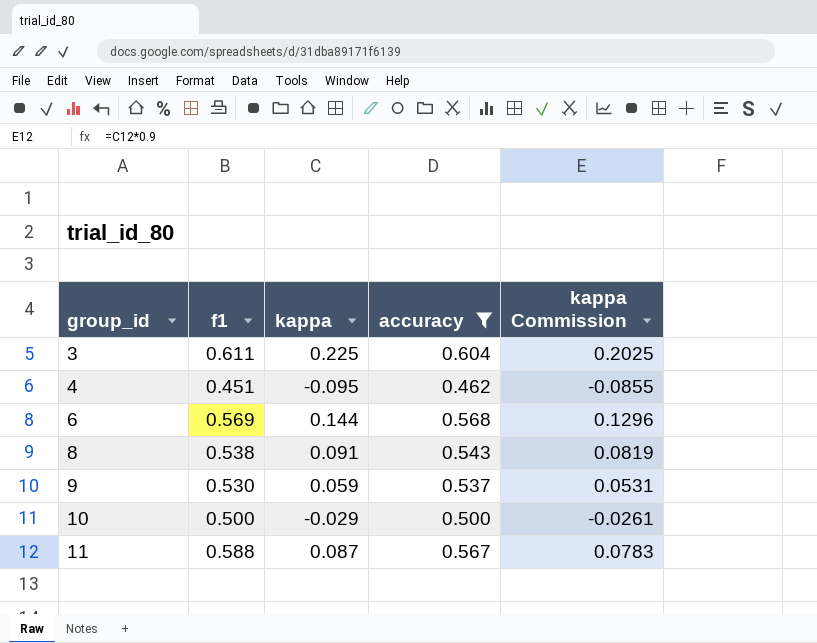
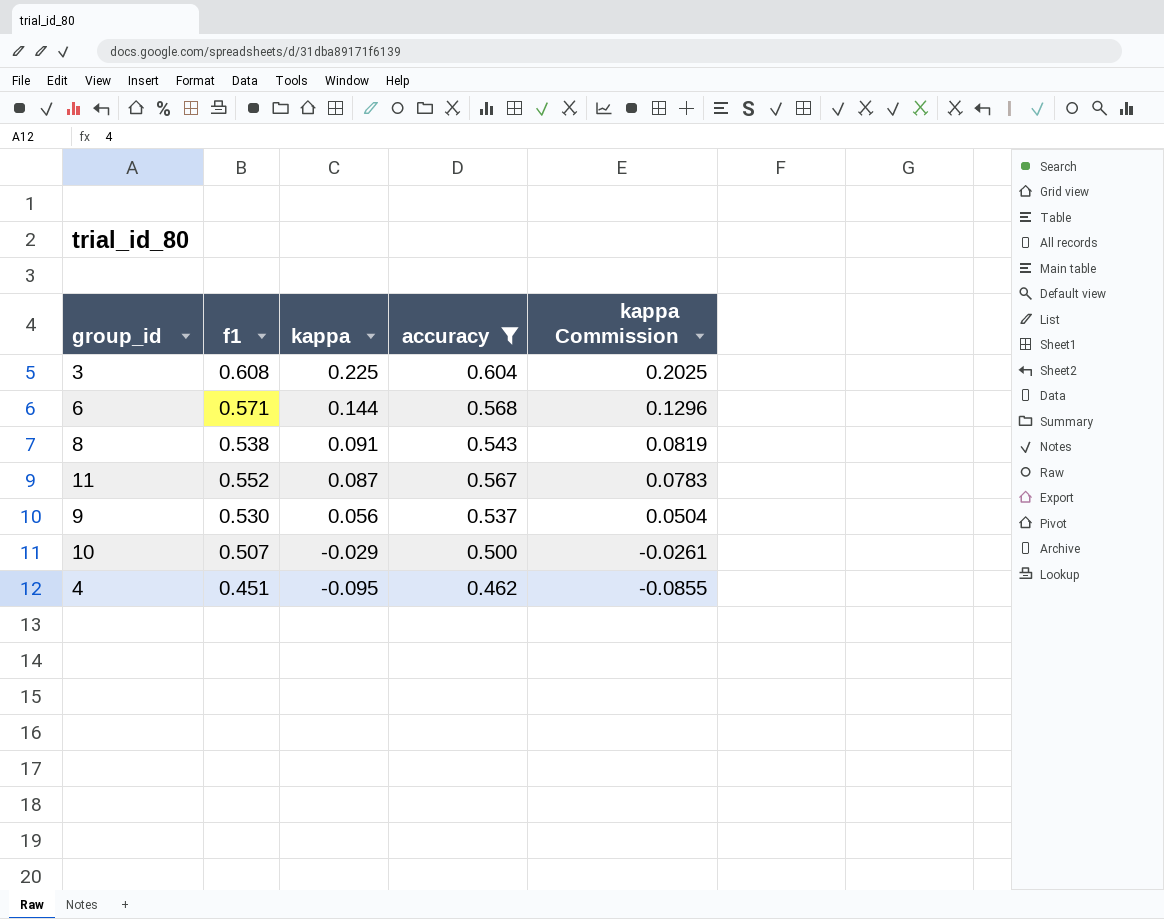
row order: group_id ascending -> kappa descending
3 | f1: 0.611 -> 0.608
6 | f1: 0.569 -> 0.571
11 | f1: 0.588 -> 0.552
9 | kappa: 0.059 -> 0.056
9 | kappa Commission: 0.0531 -> 0.0504
10 | f1: 0.500 -> 0.507

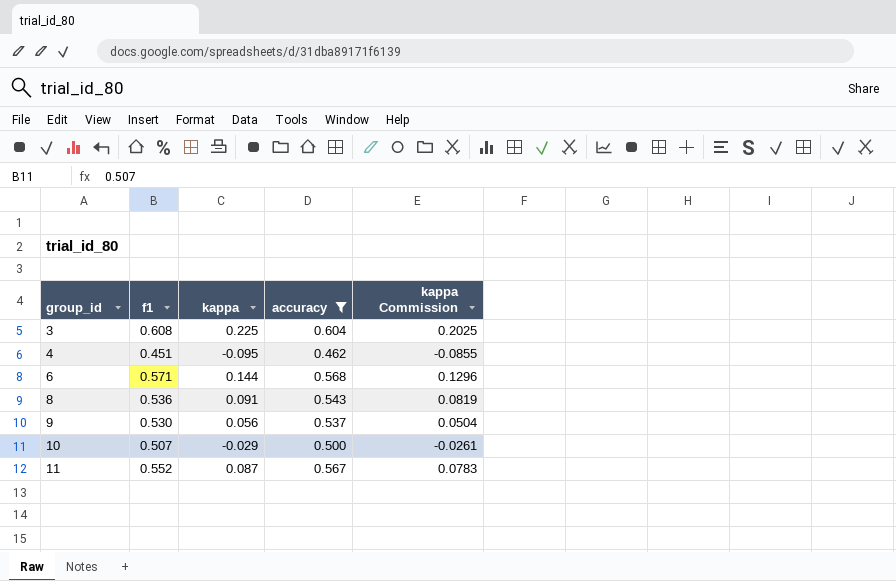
row order: kappa descending -> group_id ascending
8 | f1: 0.538 -> 0.536

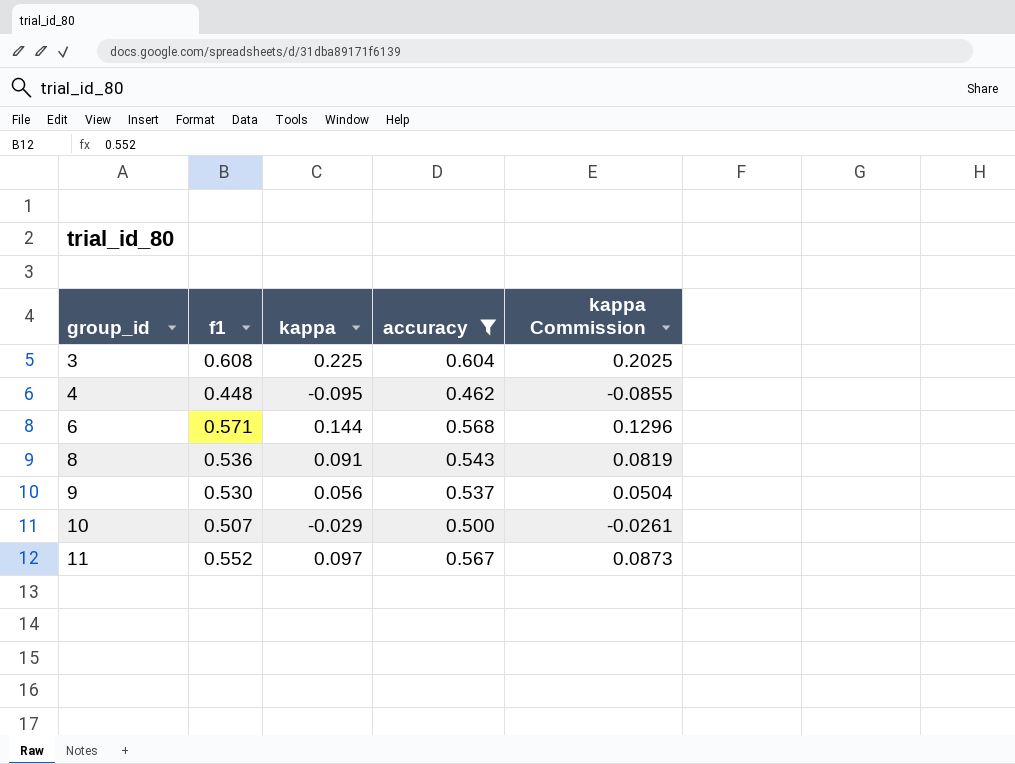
4 | f1: 0.451 -> 0.448
11 | kappa: 0.087 -> 0.097
11 | kappa Commission: 0.0783 -> 0.0873

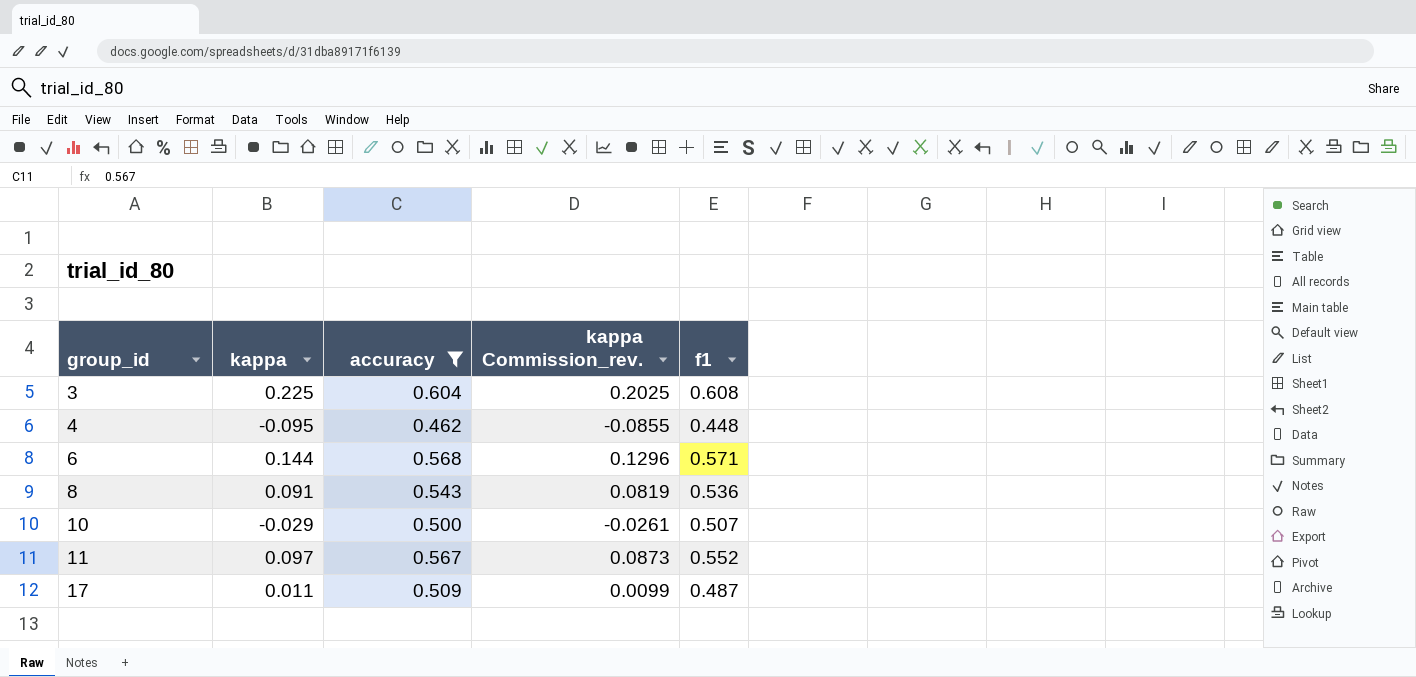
column name: kappa Commission -> kappa Commission_rev.
column f1 | position: 2 -> 5
row 9: 0.530 | 0.056 | 0.537 | 0.0504 -> none
row 17: none -> 0.011 | 0.509 | 0.0099 | 0.487

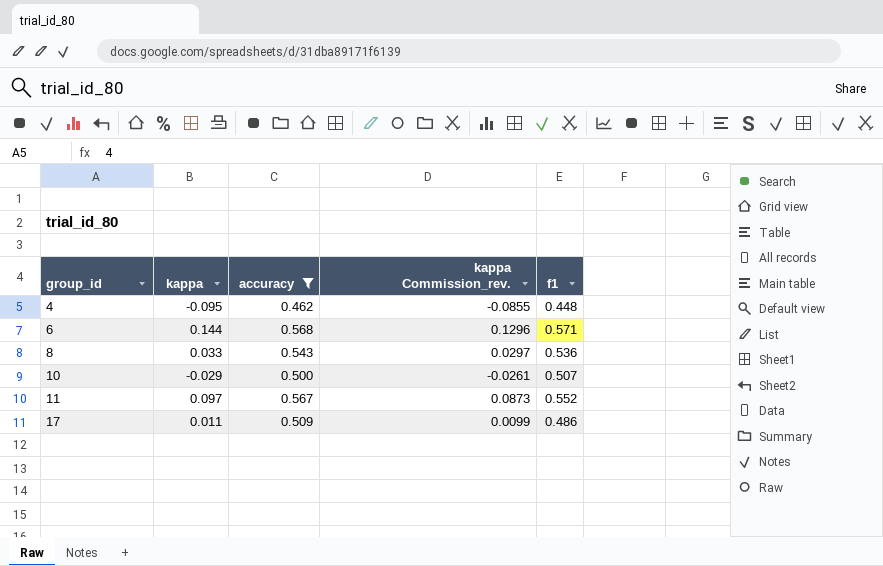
row 3: 0.225 | 0.604 | 0.2025 | 0.608 -> none
8 | kappa: 0.091 -> 0.033
8 | kappa Commission_rev.: 0.0819 -> 0.0297
17 | f1: 0.487 -> 0.486

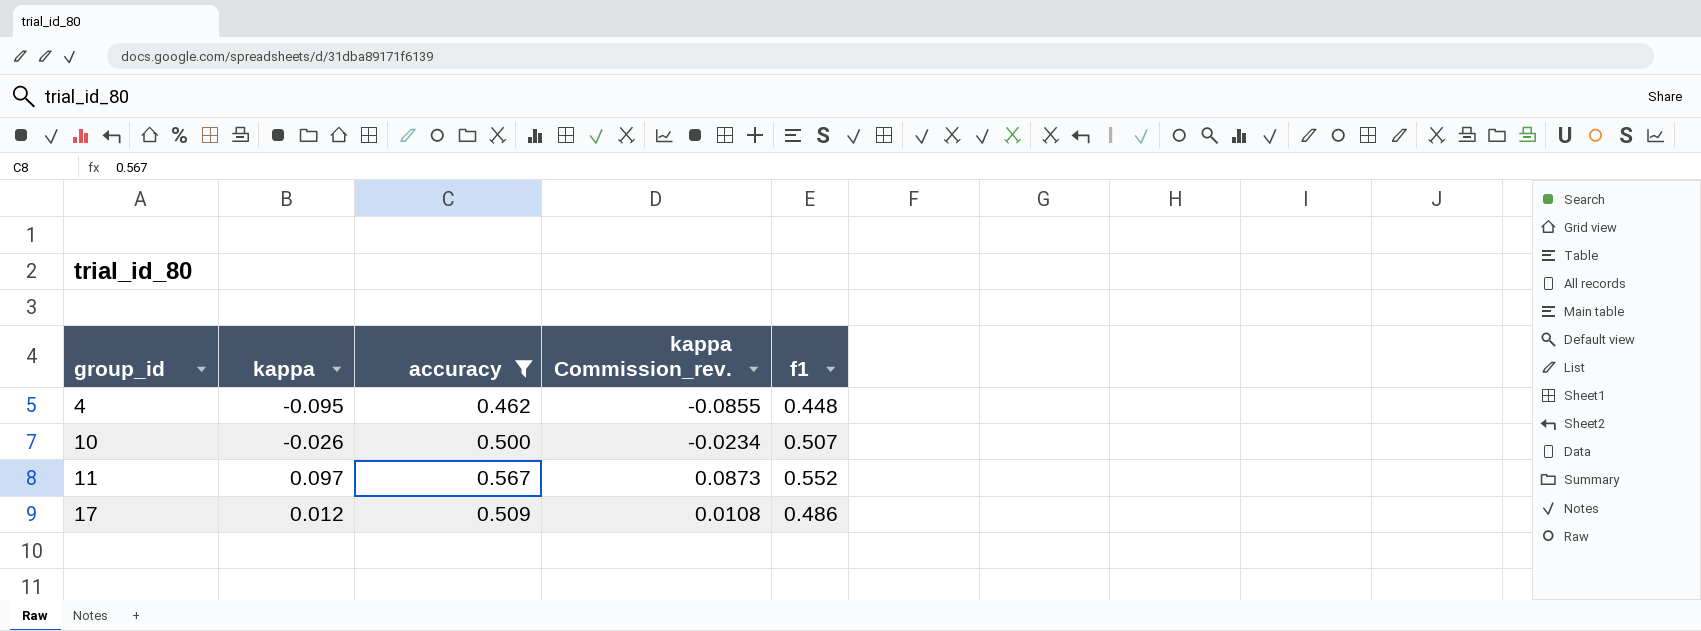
row 6: 0.144 | 0.568 | 0.1296 | 0.571 -> none
row 8: 0.033 | 0.543 | 0.0297 | 0.536 -> none
10 | kappa: -0.029 -> -0.026
10 | kappa Commission_rev.: -0.0261 -> -0.0234
17 | kappa: 0.011 -> 0.012
17 | kappa Commission_rev.: 0.0099 -> 0.0108

